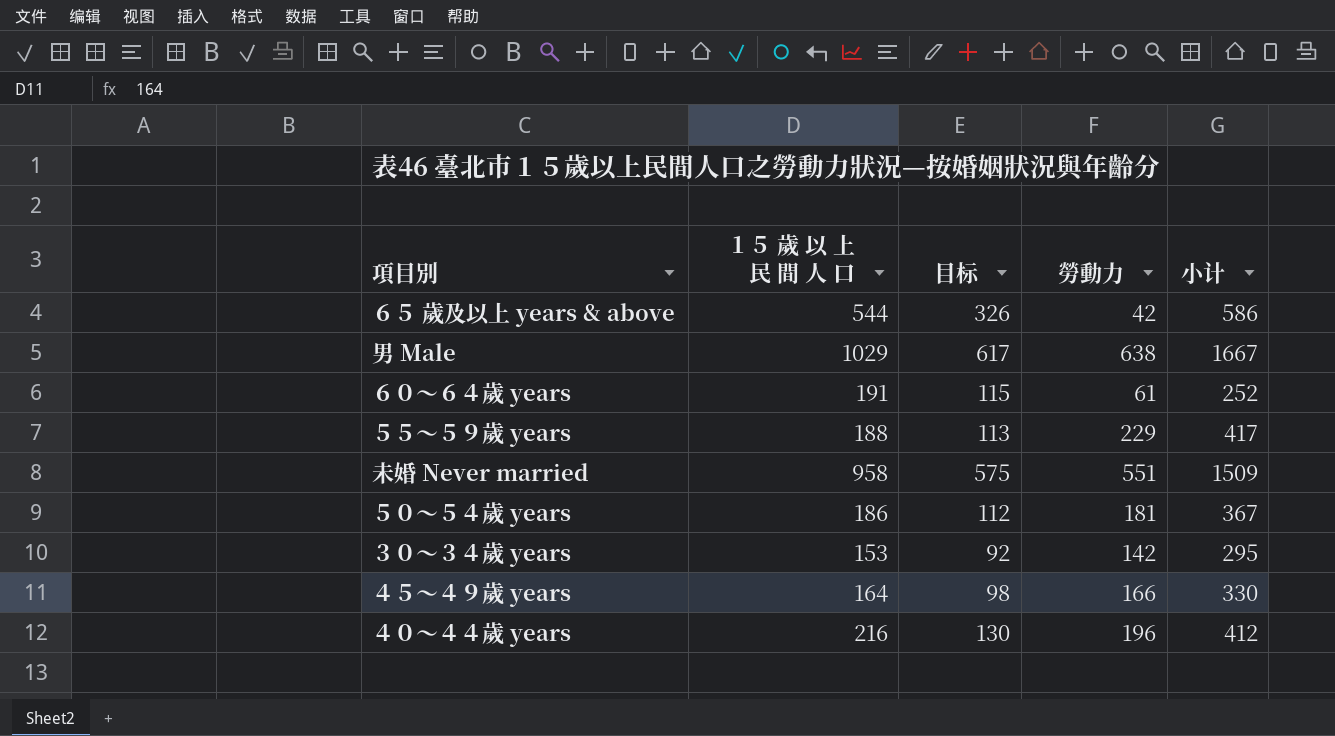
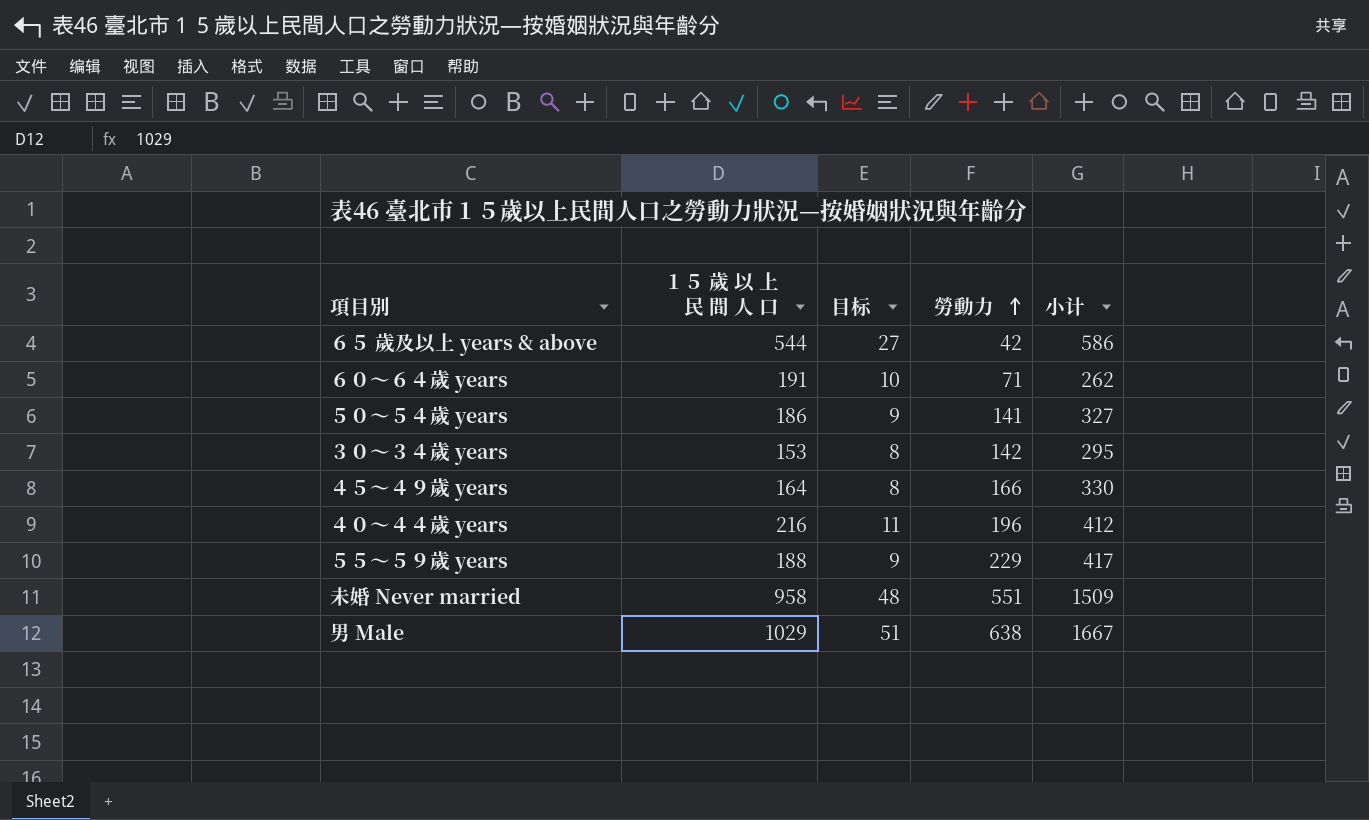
row order: none -> 勞動力 ascending
column 目标 | formula: [１５ 歲 以 上 民 間 人 口] * 0.6 -> [１５ 歲 以 上 民 間 人 口] * 0.05
６０～６４歲 years | 勞動力: 61 -> 71
６０～６４歲 years | 小计: 252 -> 262
５０～５４歲 years | 勞動力: 181 -> 141
５０～５４歲 years | 小计: 367 -> 327

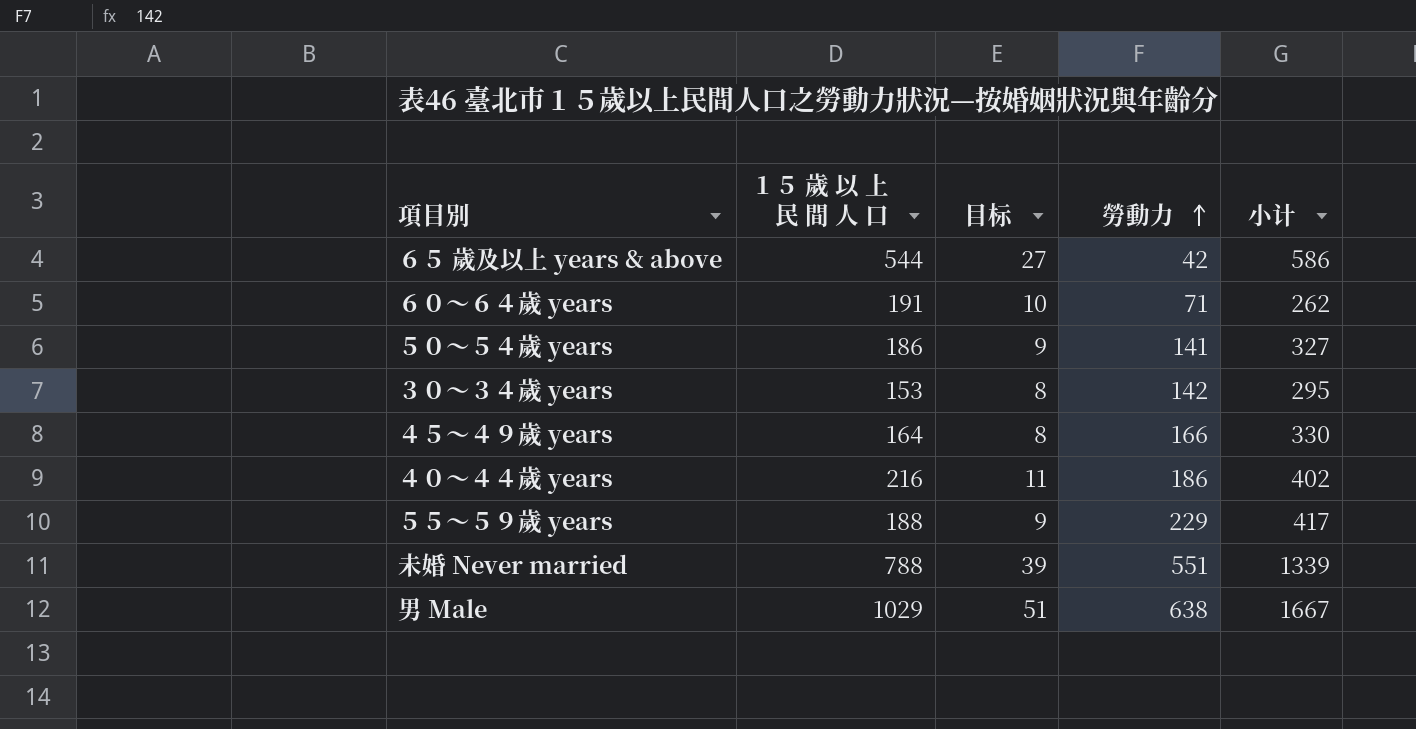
４０～４４歲 years | 勞動力: 196 -> 186
４０～４４歲 years | 小计: 412 -> 402
未婚 Never married | １５ 歲 以 上 民 間 人 口: 958 -> 788
未婚 Never married | 目标: 48 -> 39
未婚 Never married | 小计: 1509 -> 1339

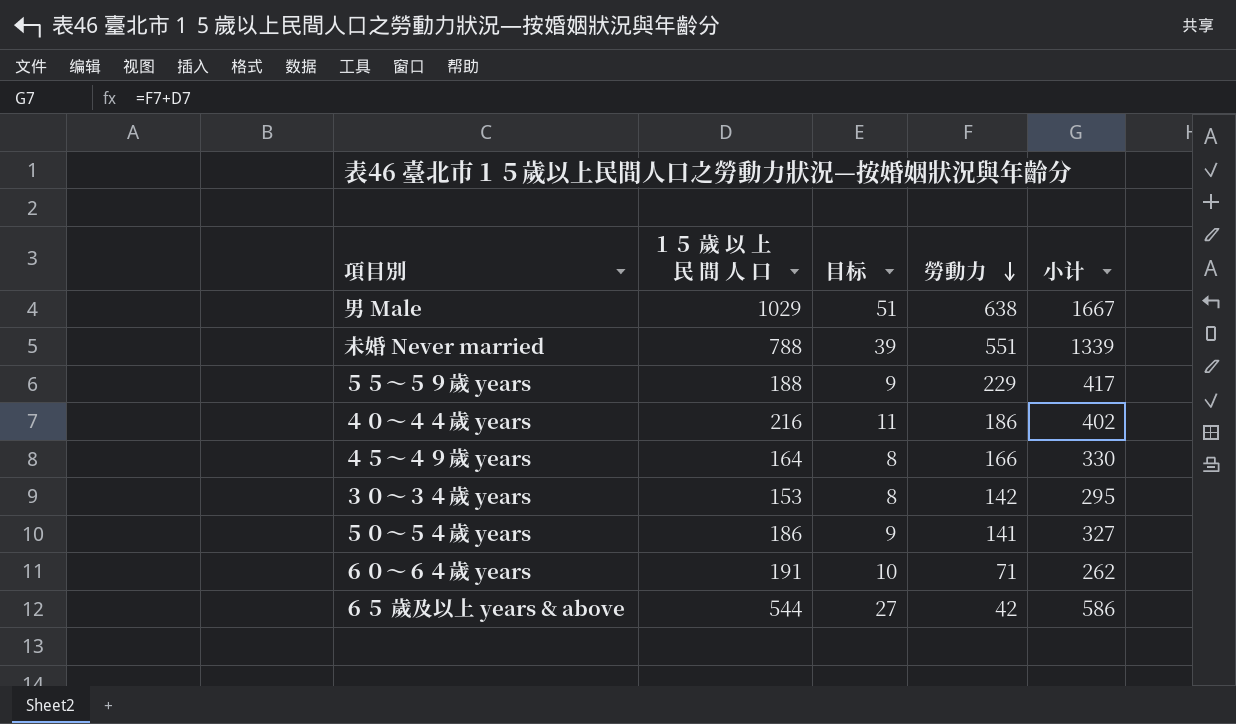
row order: 勞動力 ascending -> 勞動力 descending

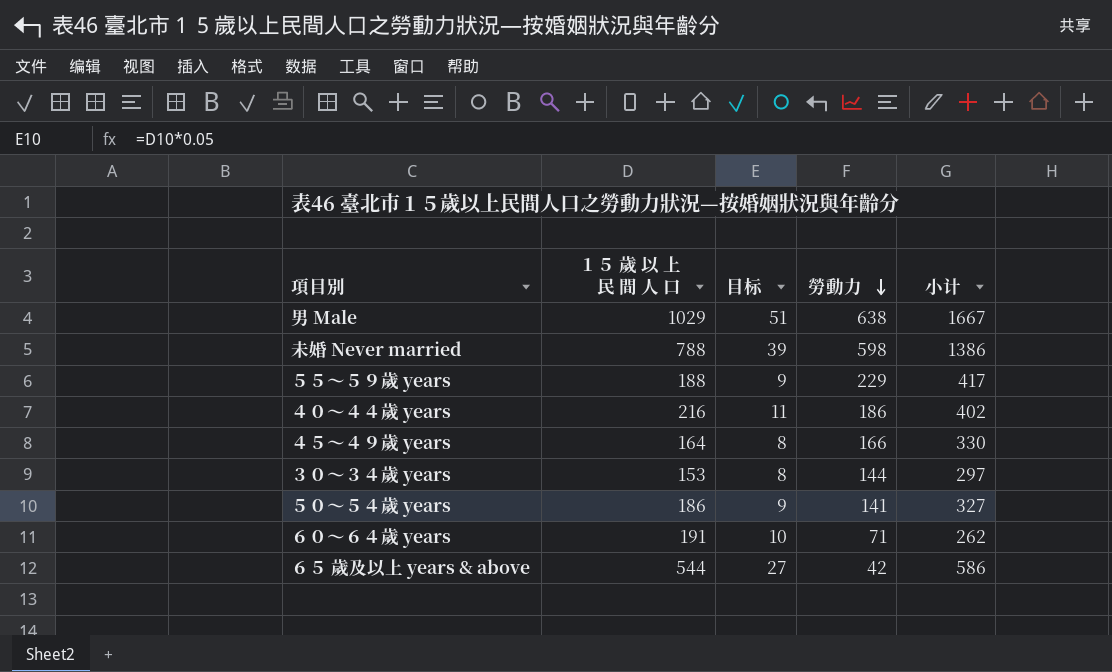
未婚 Never married | 勞動力: 551 -> 598
未婚 Never married | 小计: 1339 -> 1386
３０～３４歲 years | 勞動力: 142 -> 144
３０～３４歲 years | 小计: 295 -> 297

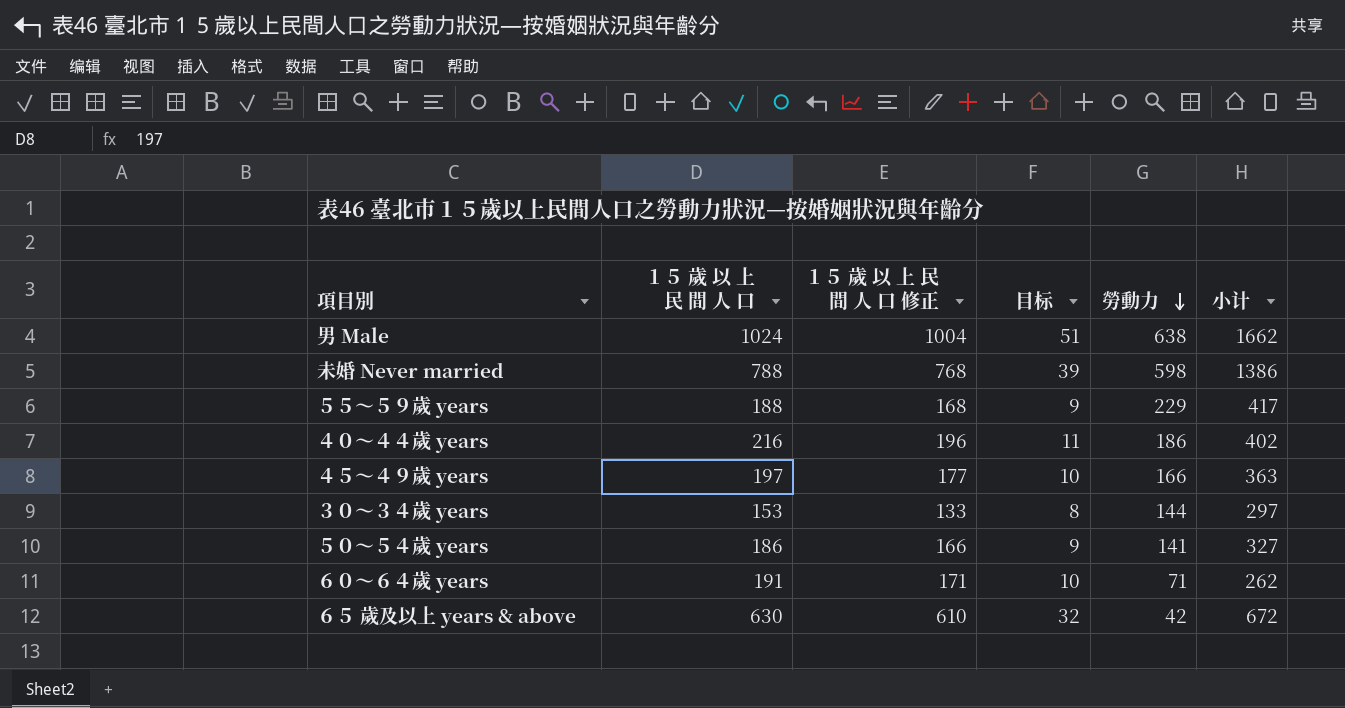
column １５ 歲 以 上 民 間 人 口 修正 | formula: none -> [１５ 歲 以 上 民 間 人 口] - 20
男 Male | １５ 歲 以 上 民 間 人 口: 1029 -> 1024
男 Male | 小计: 1667 -> 1662
４５～４９歲 years | １５ 歲 以 上 民 間 人 口: 164 -> 197
４５～４９歲 years | 目标: 8 -> 10
４５～４９歲 years | 小计: 330 -> 363
６５ 歲及以上 years & above | １５ 歲 以 上 民 間 人 口: 544 -> 630
６５ 歲及以上 years & above | 目标: 27 -> 32
６５ 歲及以上 years & above | 小计: 586 -> 672

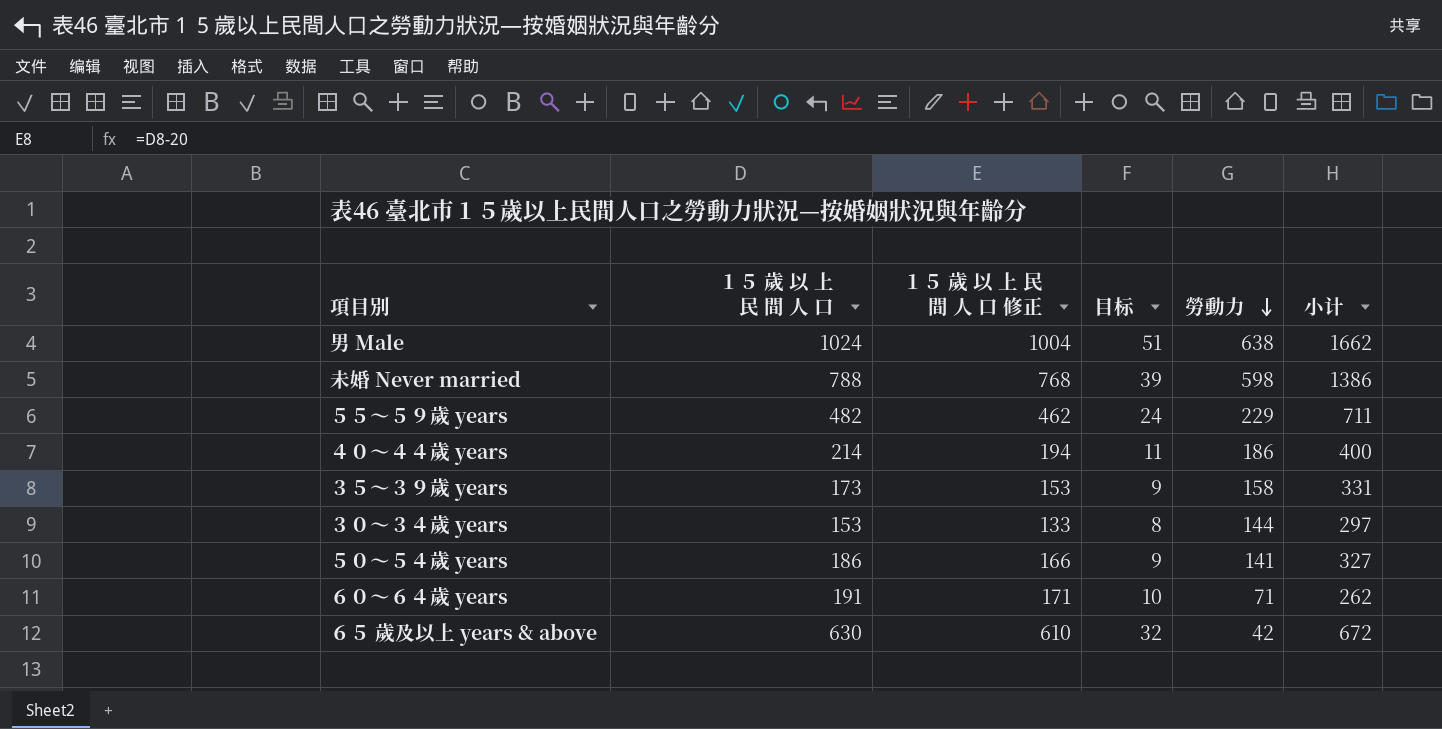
row ４５～４９歲 years: 197 | 177 | 10 | 166 | 363 -> none
５５～５９歲 years | １５ 歲 以 上 民 間 人 口: 188 -> 482
５５～５９歲 years | １５ 歲 以 上 民 間 人 口 修正: 168 -> 462
５５～５９歲 years | 目标: 9 -> 24
５５～５９歲 years | 小计: 417 -> 711
４０～４４歲 years | １５ 歲 以 上 民 間 人 口: 216 -> 214
４０～４４歲 years | １５ 歲 以 上 民 間 人 口 修正: 196 -> 194
４０～４４歲 years | 小计: 402 -> 400
row ３５～３９歲 years: none -> 173 | 153 | 9 | 158 | 331

